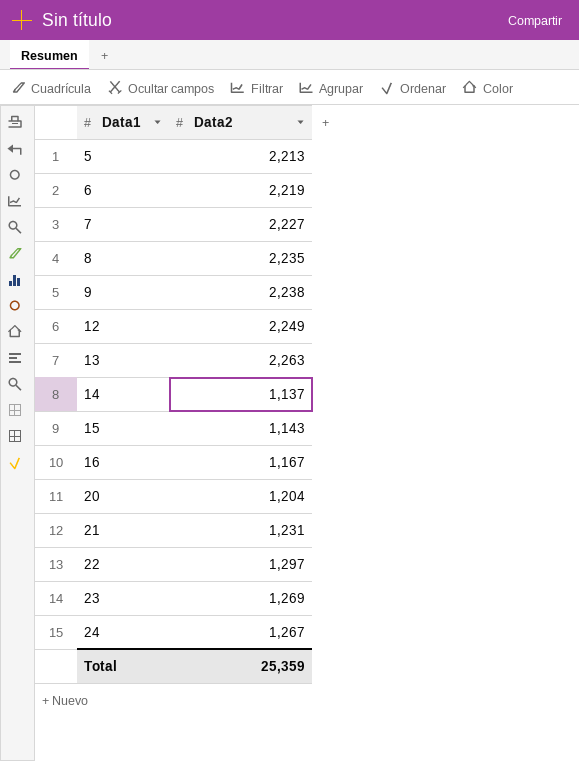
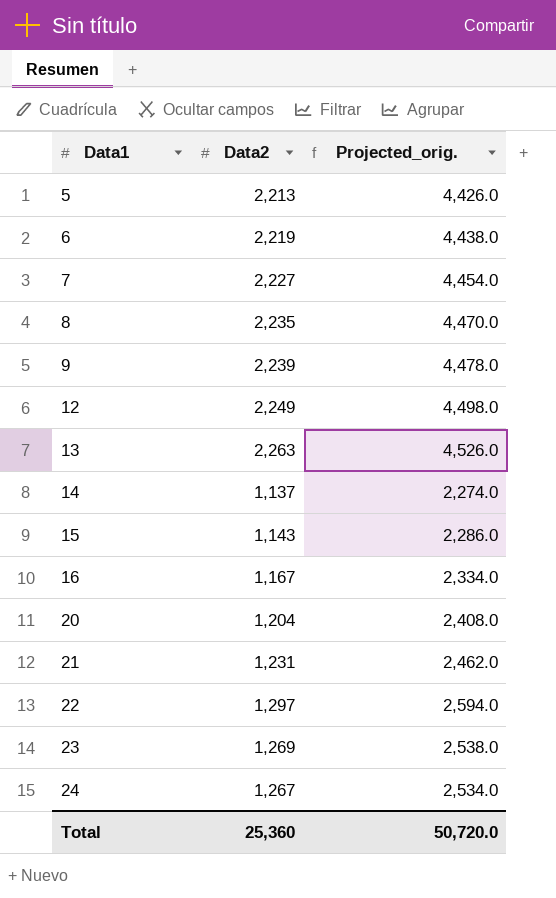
column Projected_orig. | formula: none -> [Data2] * 2
9 | Data2: 2,238 -> 2,239
Total | Data2: 25,359 -> 25,360

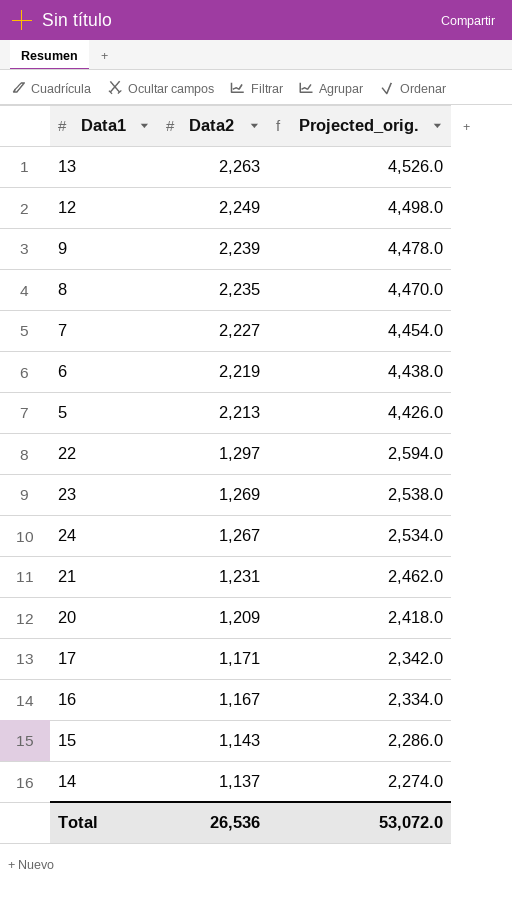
row order: Data1 ascending -> Data2 descending
20 | Data2: 1,204 -> 1,209
20 | Projected_orig.: 2,408.0 -> 2,418.0
row 17: none -> 1,171 | 2,342.0
Total | Data2: 25,360 -> 26,536
Total | Projected_orig.: 50,720.0 -> 53,072.0

